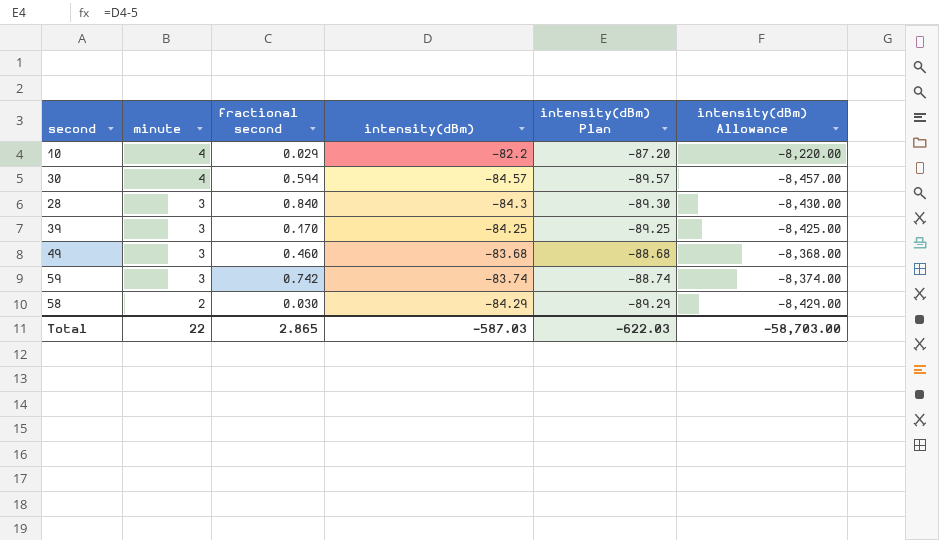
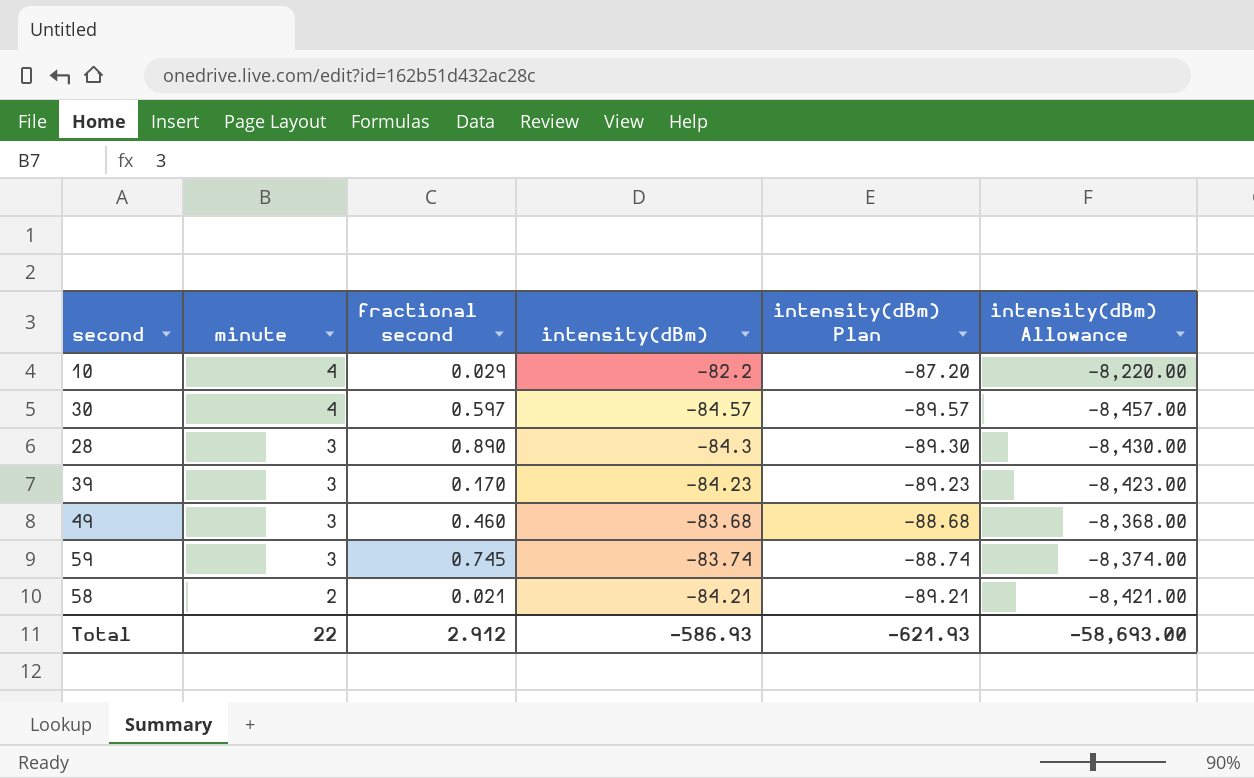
30 | fractional second: 0.594 -> 0.597
28 | fractional second: 0.840 -> 0.890
39 | intensity(dBm): -84.25 -> -84.23
39 | intensity(dBm) Plan: -89.25 -> -89.23
39 | intensity(dBm) Allowance: -8,425.00 -> -8,423.00
59 | fractional second: 0.742 -> 0.745
58 | fractional second: 0.030 -> 0.021
58 | intensity(dBm): -84.29 -> -84.21
58 | intensity(dBm) Plan: -89.29 -> -89.21
58 | intensity(dBm) Allowance: -8,429.00 -> -8,421.00
Total | fractional second: 2.865 -> 2.912
Total | intensity(dBm): -587.03 -> -586.93
Total | intensity(dBm) Plan: -622.03 -> -621.93
Total | intensity(dBm) Allowance: -58,703.00 -> -58,693.00

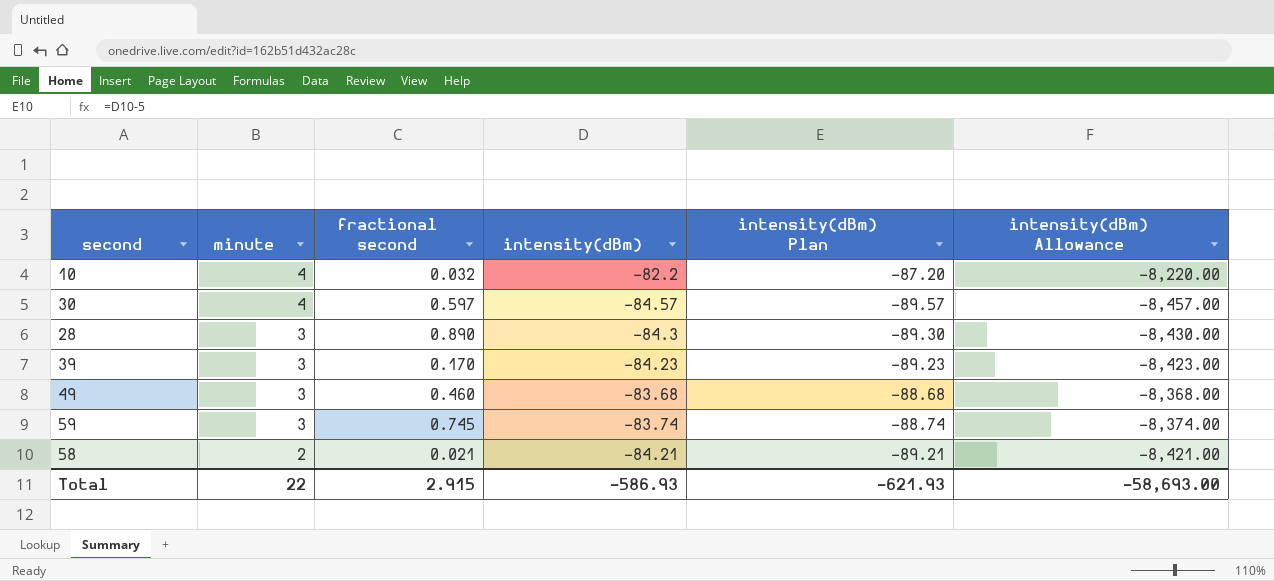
10 | fractional second: 0.029 -> 0.032
Total | fractional second: 2.912 -> 2.915

